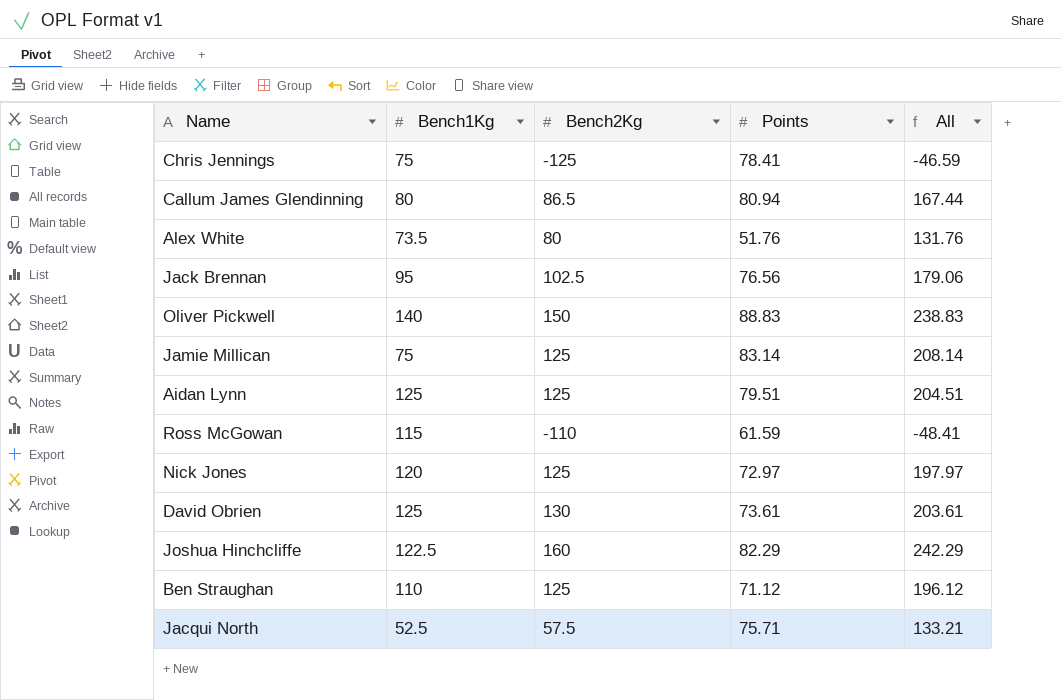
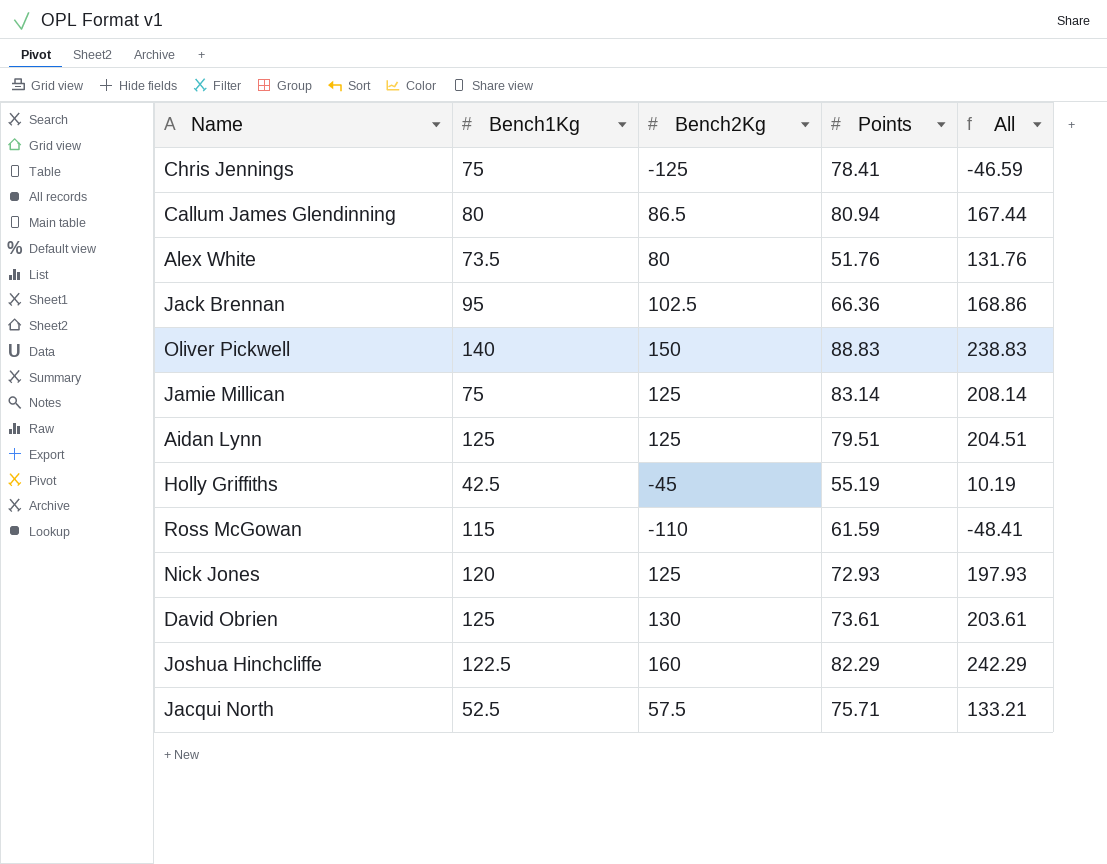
row Ben Straughan: 110 | 125 | 71.12 | 196.12 -> none
Jack Brennan | Points: 76.56 -> 66.36
Jack Brennan | All: 179.06 -> 168.86
row Holly Griffiths: none -> 42.5 | -45 | 55.19 | 10.19
Nick Jones | Points: 72.97 -> 72.93
Nick Jones | All: 197.97 -> 197.93

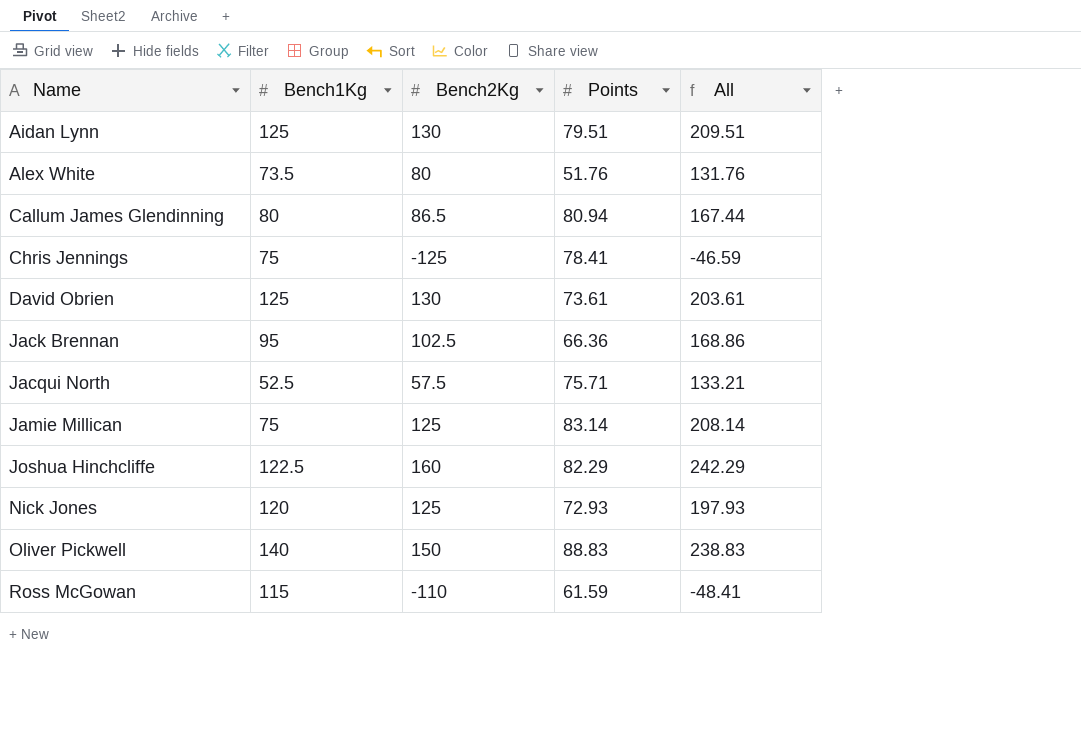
row order: none -> Name ascending
row Holly Griffiths: 42.5 | -45 | 55.19 | 10.19 -> none
Aidan Lynn | Bench2Kg: 125 -> 130
Aidan Lynn | All: 204.51 -> 209.51

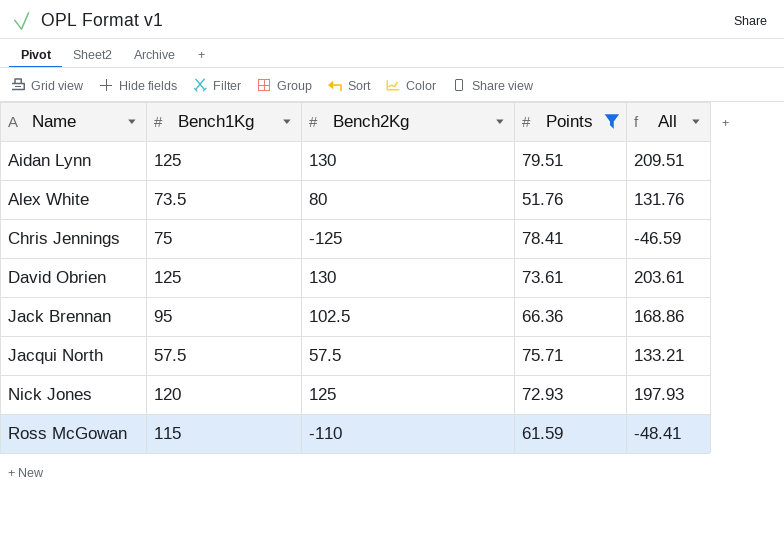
filter: none -> Points <= 79.51
Jacqui North | Bench1Kg: 52.5 -> 57.5

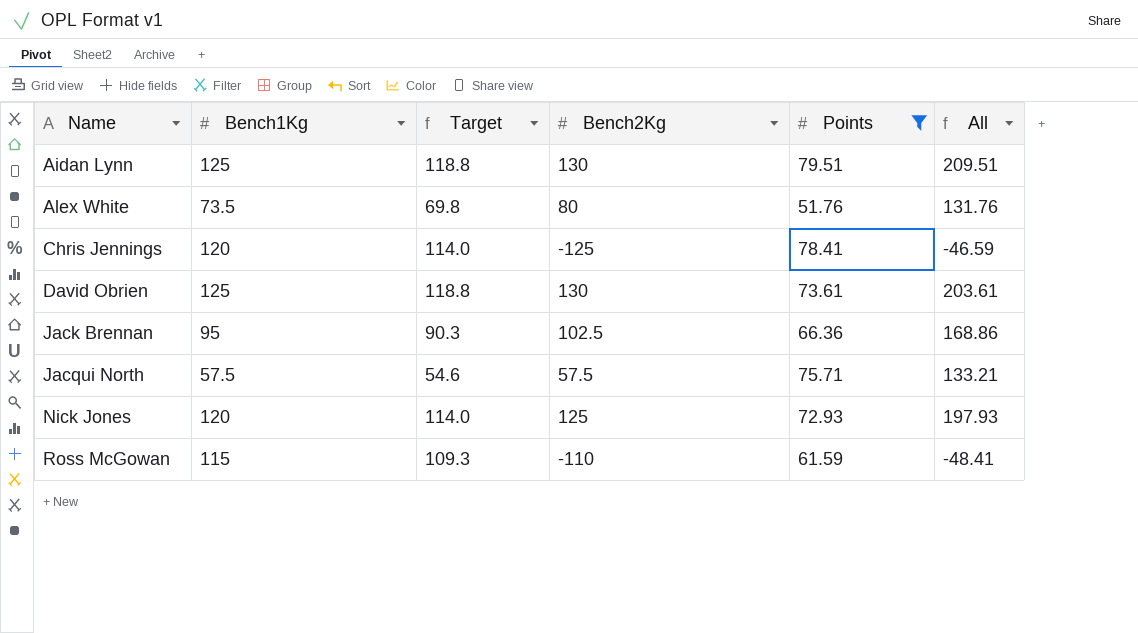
column Target | formula: none -> [Bench1Kg] * 0.95
Chris Jennings | Bench1Kg: 75 -> 120

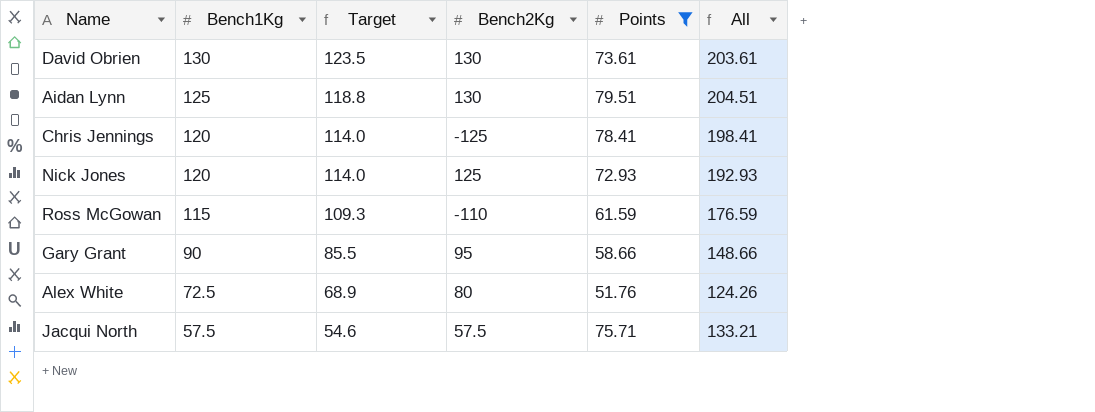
row order: Name ascending -> Bench1Kg descending
column All | formula: [Bench2Kg] + [Points] -> [Bench1Kg] + [Points]
row Jack Brennan: 95 | 90.3 | 102.5 | 66.36 | 168.86 -> none
David Obrien | Bench1Kg: 125 -> 130
David Obrien | Target: 118.8 -> 123.5
row Gary Grant: none -> 90 | 85.5 | 95 | 58.66 | 148.66
Alex White | Bench1Kg: 73.5 -> 72.5
Alex White | Target: 69.8 -> 68.9

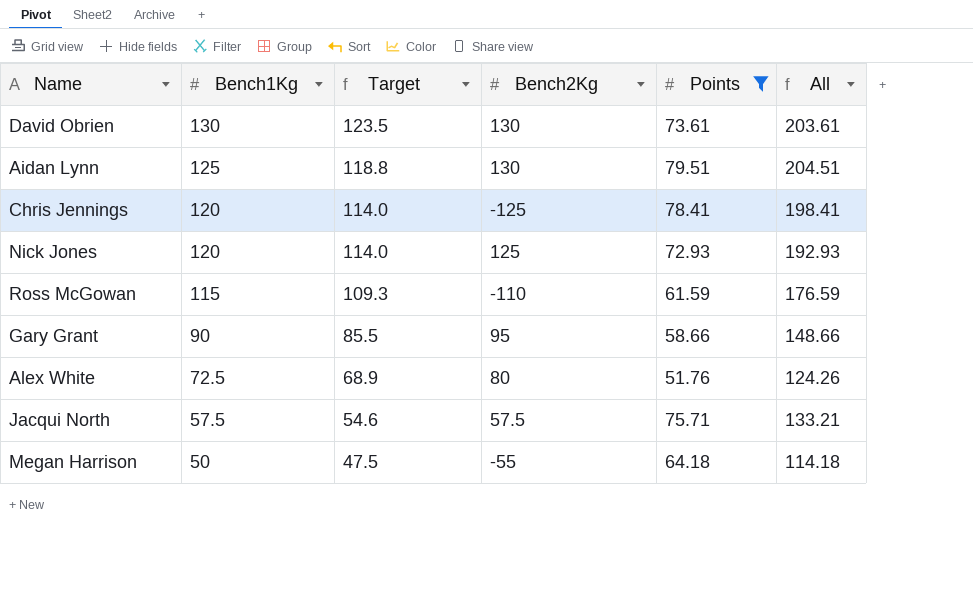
row Megan Harrison: none -> 50 | 47.5 | -55 | 64.18 | 114.18

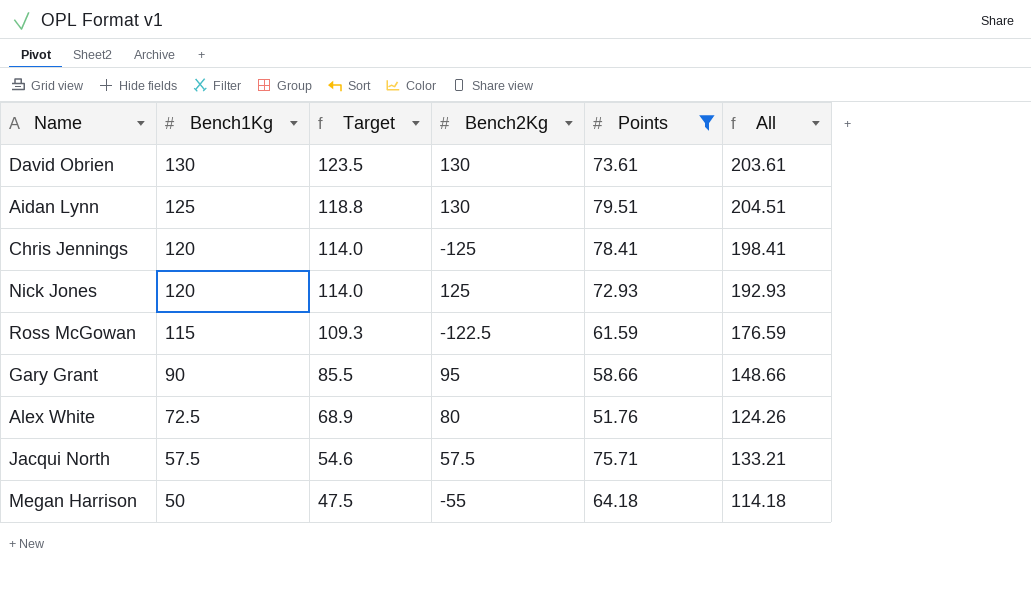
Ross McGowan | Bench2Kg: -110 -> -122.5

